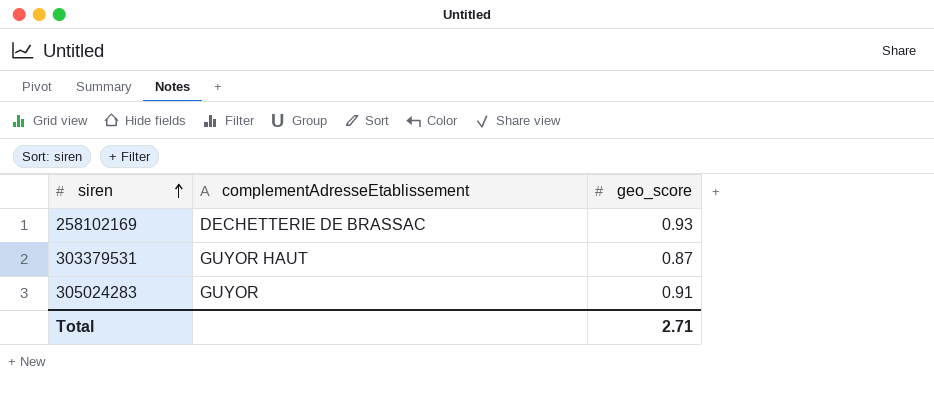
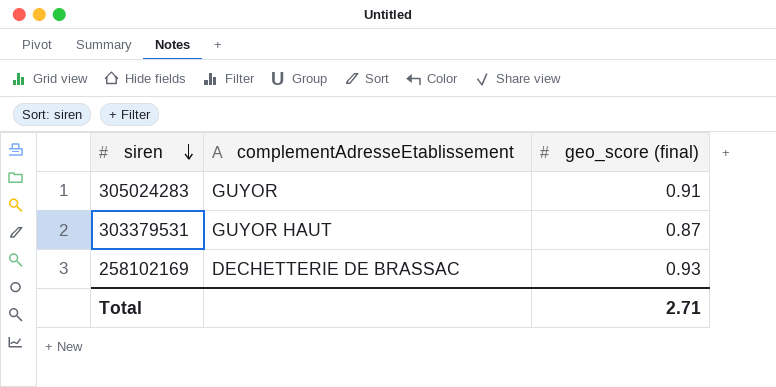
row order: siren ascending -> siren descending
column name: geo_score -> geo_score (final)

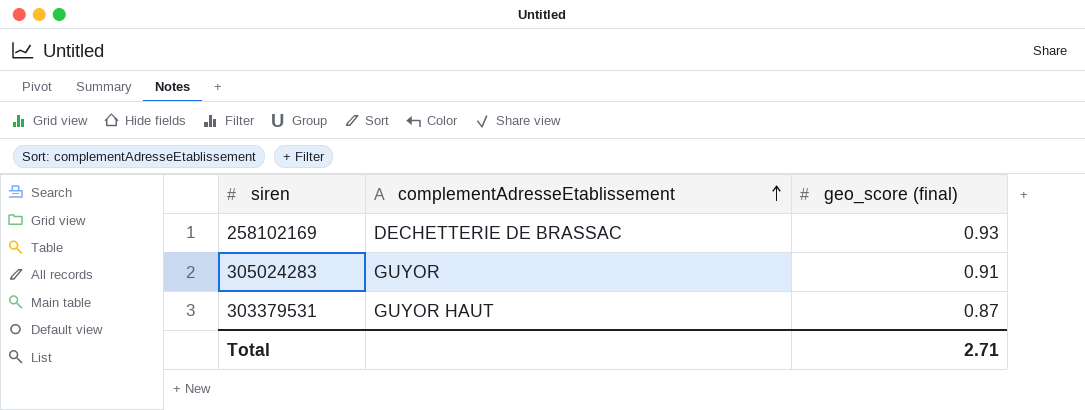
row order: siren descending -> complementAdresseEtablissement ascending

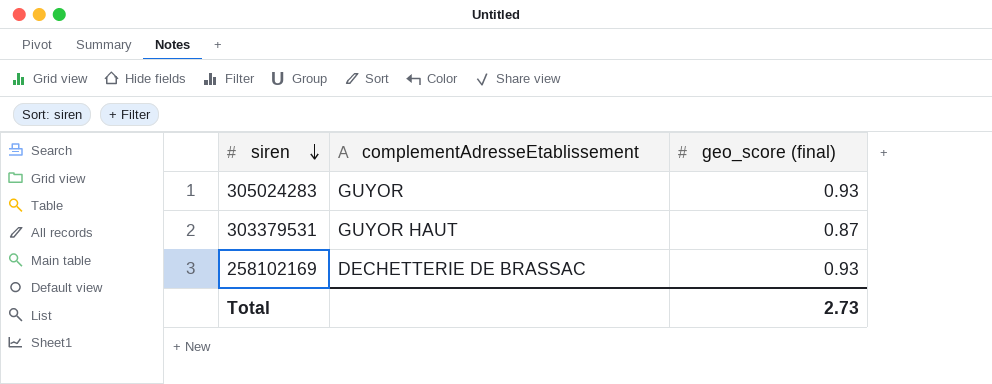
row order: complementAdresseEtablissement ascending -> siren descending
305024283 | geo_score (final): 0.91 -> 0.93
Total | geo_score (final): 2.71 -> 2.73

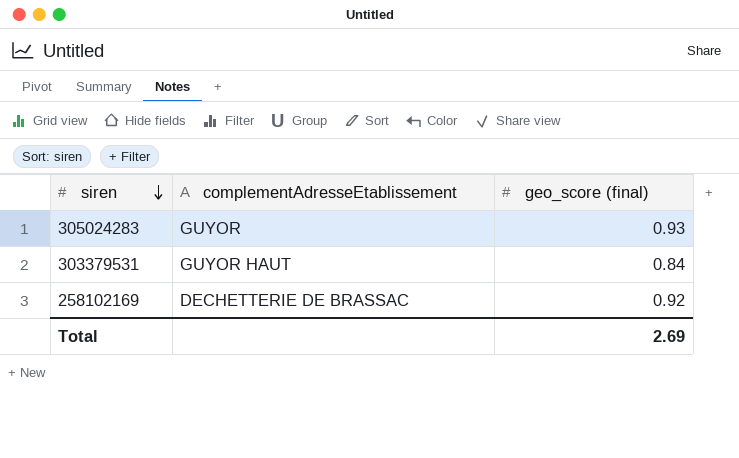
303379531 | geo_score (final): 0.87 -> 0.84
258102169 | geo_score (final): 0.93 -> 0.92
Total | geo_score (final): 2.73 -> 2.69

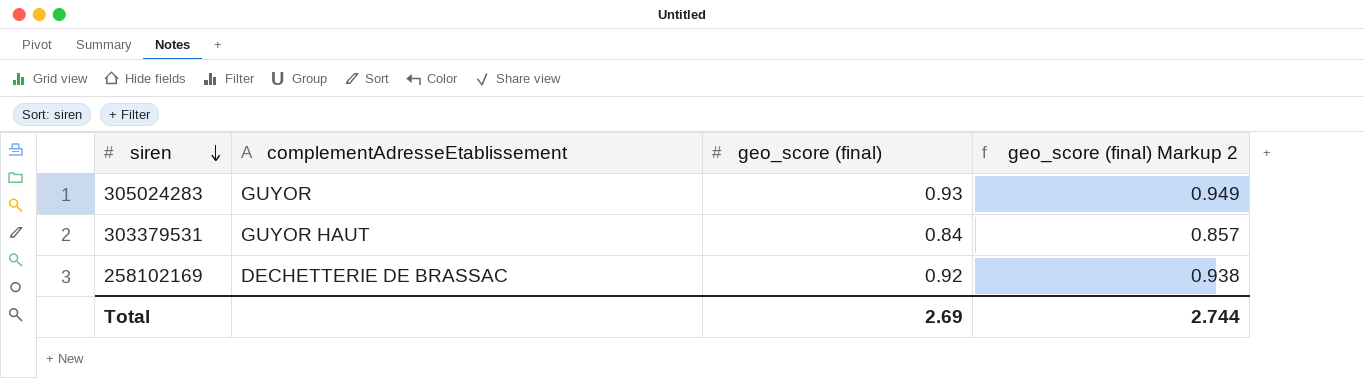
column geo_score (final) Markup 2 | formula: none -> [geo_score (final)] * 1.02

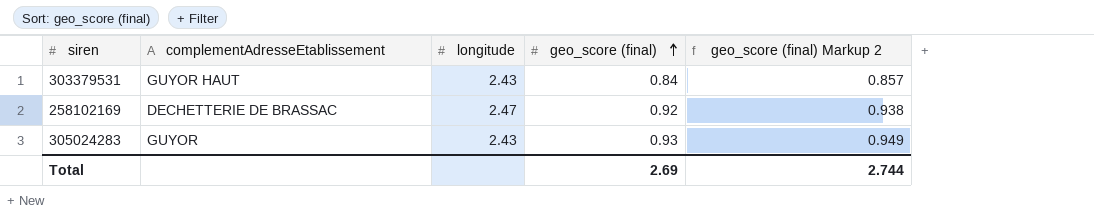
row order: siren descending -> geo_score (final) ascending
column longitude | position: none -> 3

